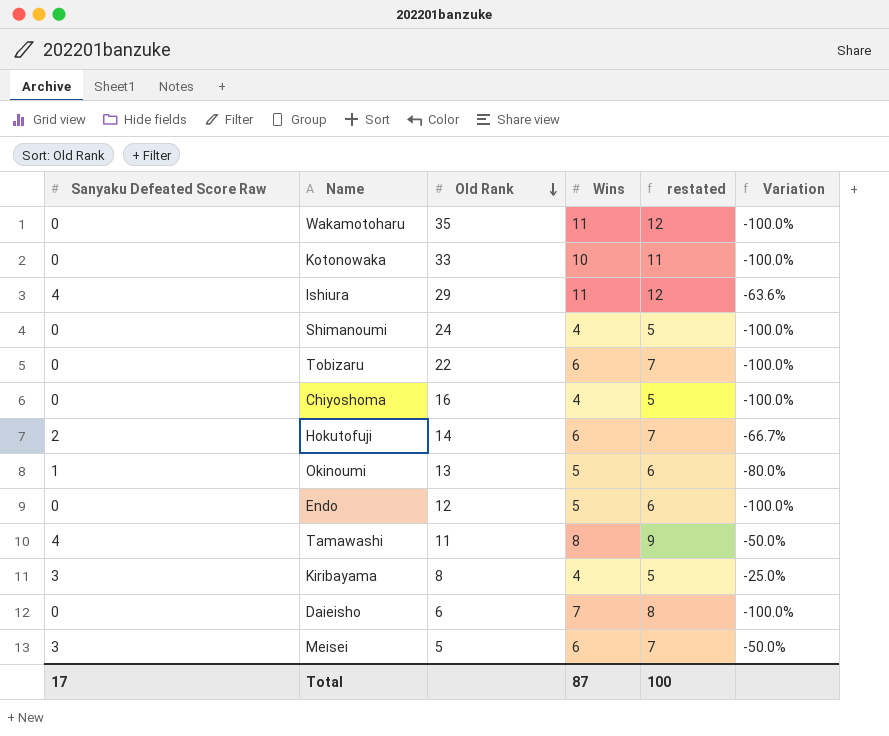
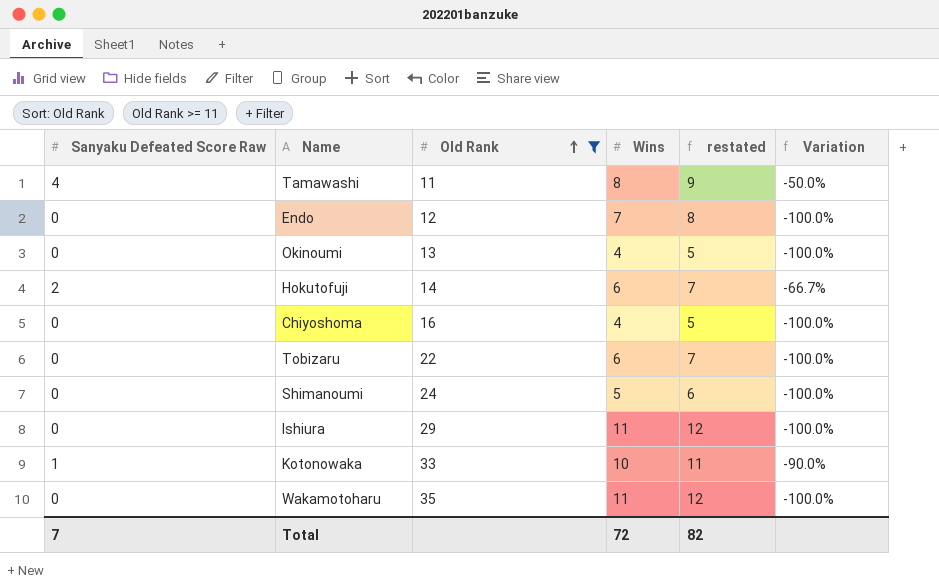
filter: none -> Old Rank >= 11
row order: Old Rank descending -> Old Rank ascending
Endo | Wins: 5 -> 7
Endo | restated: 6 -> 8
Okinoumi | Sanyaku Defeated Score Raw: 1 -> 0
Okinoumi | Wins: 5 -> 4
Okinoumi | restated: 6 -> 5
Okinoumi | Variation: -80.0% -> -100.0%
Shimanoumi | Wins: 4 -> 5
Shimanoumi | restated: 5 -> 6
Ishiura | Sanyaku Defeated Score Raw: 4 -> 0
Ishiura | Variation: -63.6% -> -100.0%
Kotonowaka | Sanyaku Defeated Score Raw: 0 -> 1
Kotonowaka | Variation: -100.0% -> -90.0%
Total | Sanyaku Defeated Score Raw: 17 -> 7
Total | Wins: 87 -> 72
Total | restated: 100 -> 82

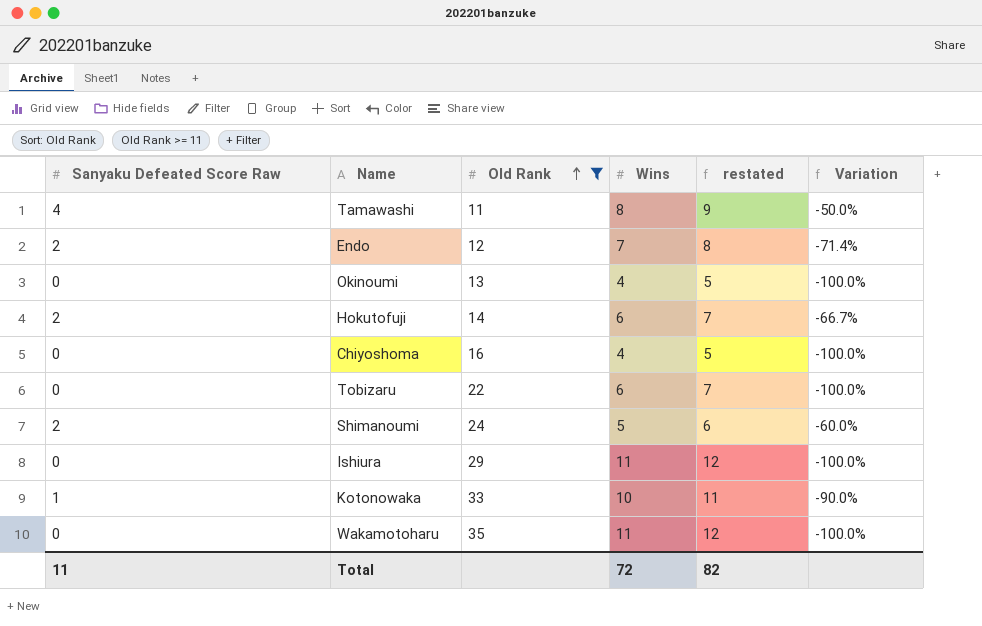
Endo | Sanyaku Defeated Score Raw: 0 -> 2
Endo | Variation: -100.0% -> -71.4%
Shimanoumi | Sanyaku Defeated Score Raw: 0 -> 2
Shimanoumi | Variation: -100.0% -> -60.0%
Total | Sanyaku Defeated Score Raw: 7 -> 11

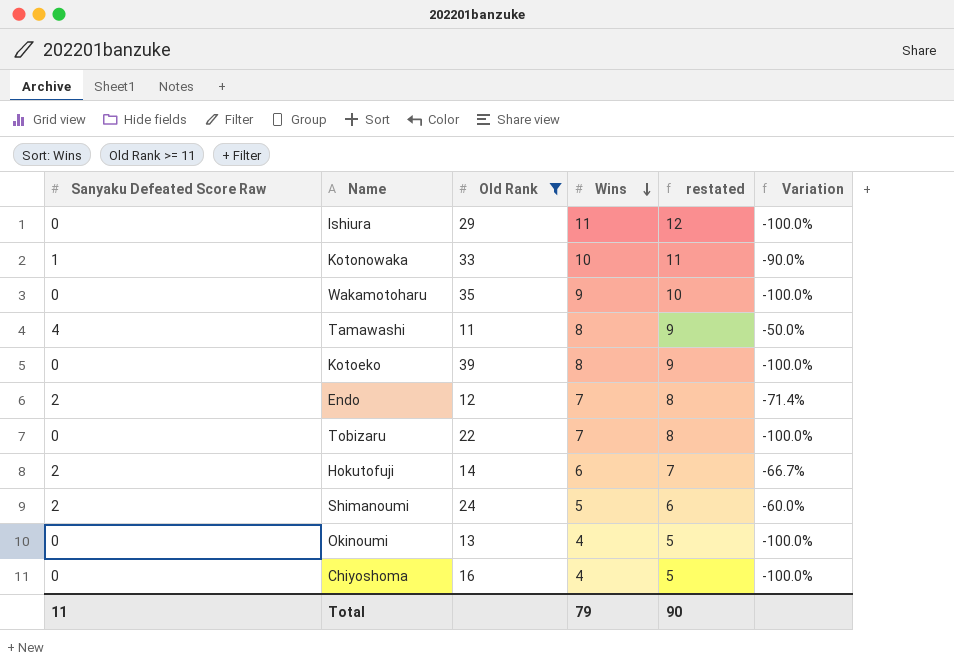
row order: Old Rank ascending -> Wins descending
Wakamotoharu | Wins: 11 -> 9
Wakamotoharu | restated: 12 -> 10
row Kotoeko: none -> 0 | 39 | 8 | 9 | -100.0%
Tobizaru | Wins: 6 -> 7
Tobizaru | restated: 7 -> 8
Total | Wins: 72 -> 79
Total | restated: 82 -> 90

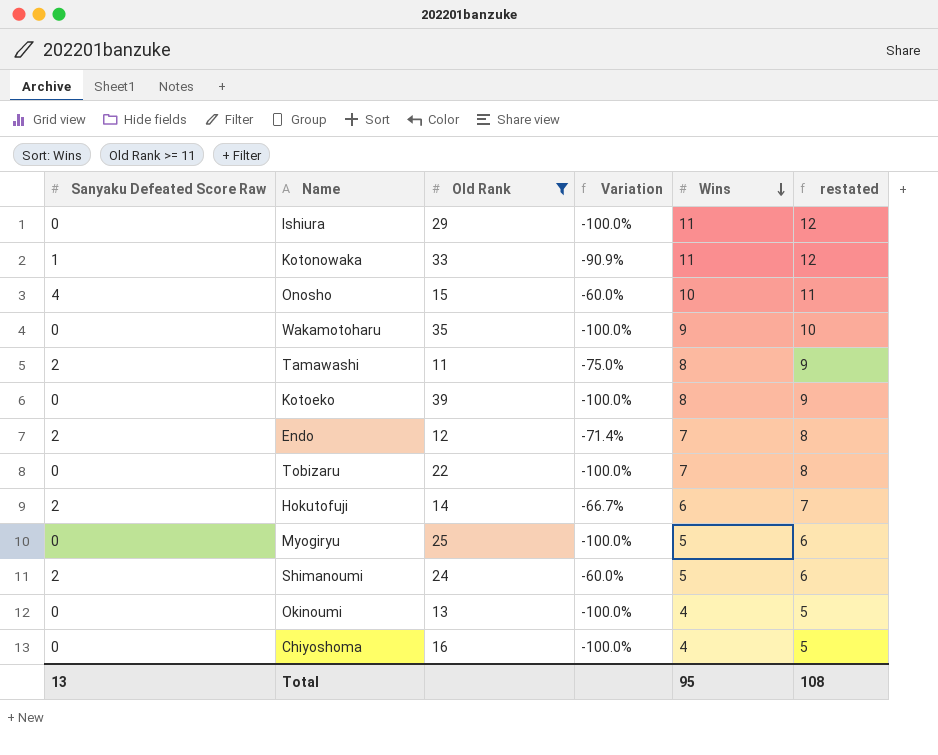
column Variation | position: 6 -> 4
Kotonowaka | Variation: -90.0% -> -90.9%
Kotonowaka | Wins: 10 -> 11
Kotonowaka | restated: 11 -> 12
row Onosho: none -> 4 | 15 | -60.0% | 10 | 11
Tamawashi | Sanyaku Defeated Score Raw: 4 -> 2
Tamawashi | Variation: -50.0% -> -75.0%
row Myogiryu: none -> 0 | 25 | -100.0% | 5 | 6
Total | Sanyaku Defeated Score Raw: 11 -> 13
Total | Wins: 79 -> 95
Total | restated: 90 -> 108

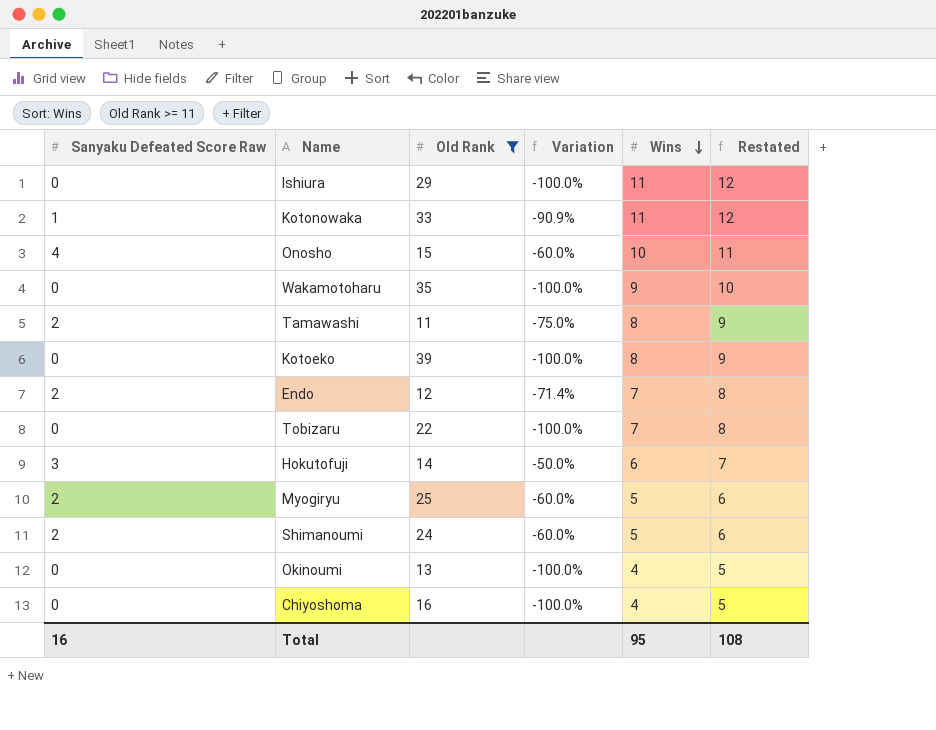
column name: restated -> Restated
Hokutofuji | Sanyaku Defeated Score Raw: 2 -> 3
Hokutofuji | Variation: -66.7% -> -50.0%
Myogiryu | Sanyaku Defeated Score Raw: 0 -> 2
Myogiryu | Variation: -100.0% -> -60.0%
Total | Sanyaku Defeated Score Raw: 13 -> 16

